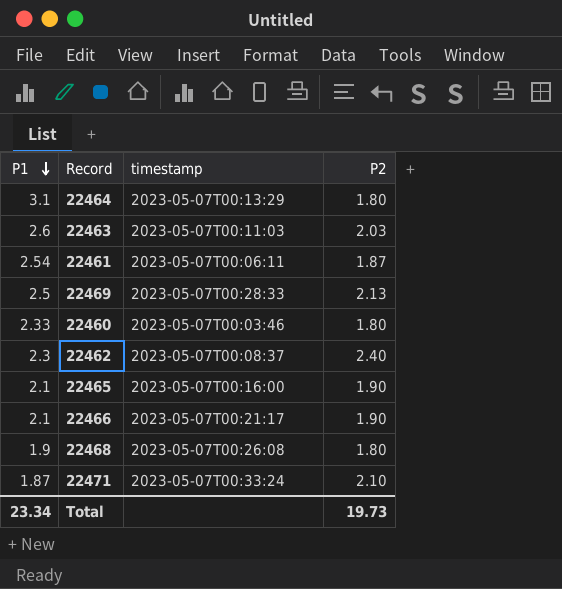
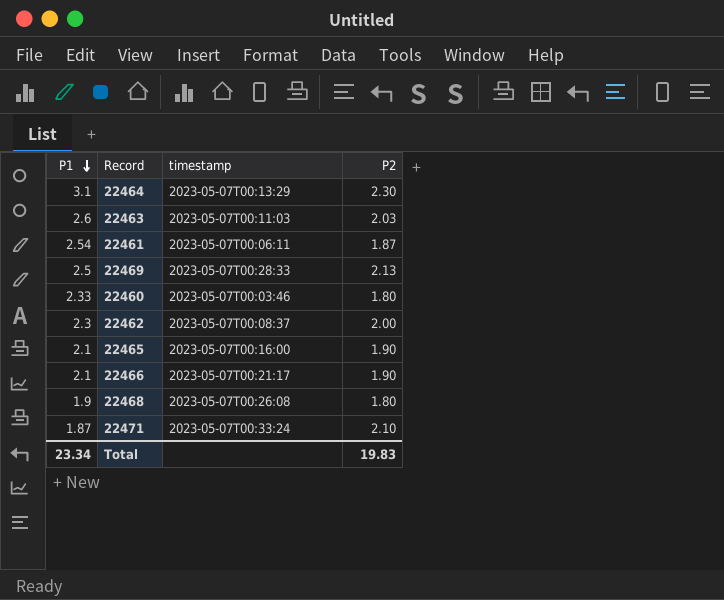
22464 | P2: 1.80 -> 2.30
22462 | P2: 2.40 -> 2.00
Total | P2: 19.73 -> 19.83

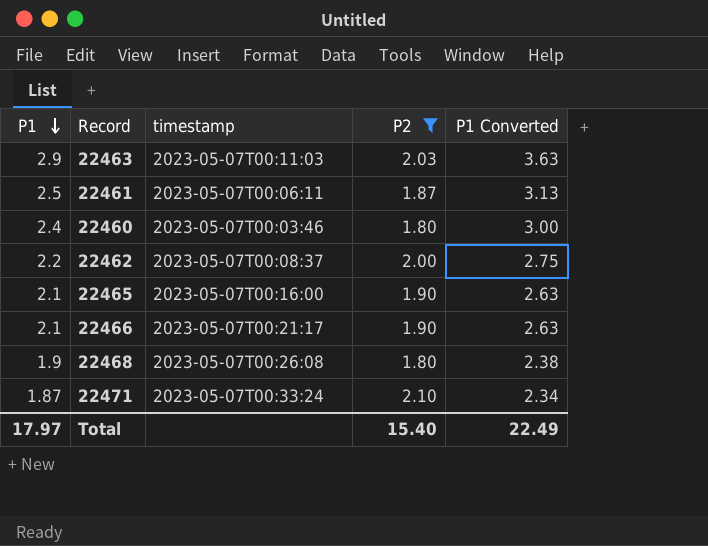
filter: none -> P2 <= 2.10
column P1 Converted | formula: none -> [P1] * 1.25
22463 | P1: 2.6 -> 2.9
22461 | P1: 2.54 -> 2.5
22460 | P1: 2.33 -> 2.4
22462 | P1: 2.3 -> 2.2
Total | P1: 23.34 -> 17.97
Total | P2: 19.83 -> 15.40

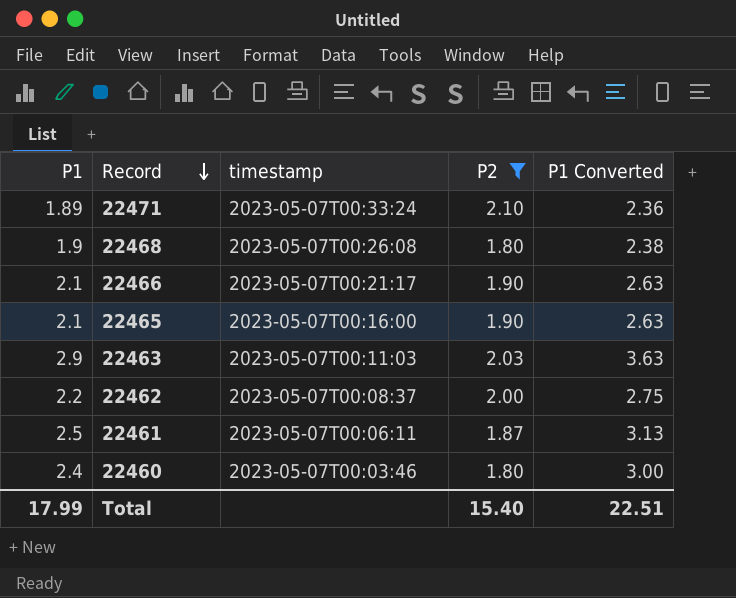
row order: P1 descending -> Record descending
22471 | P1: 1.87 -> 1.89
22471 | P1 Converted: 2.34 -> 2.36
Total | P1: 17.97 -> 17.99
Total | P1 Converted: 22.49 -> 22.51

